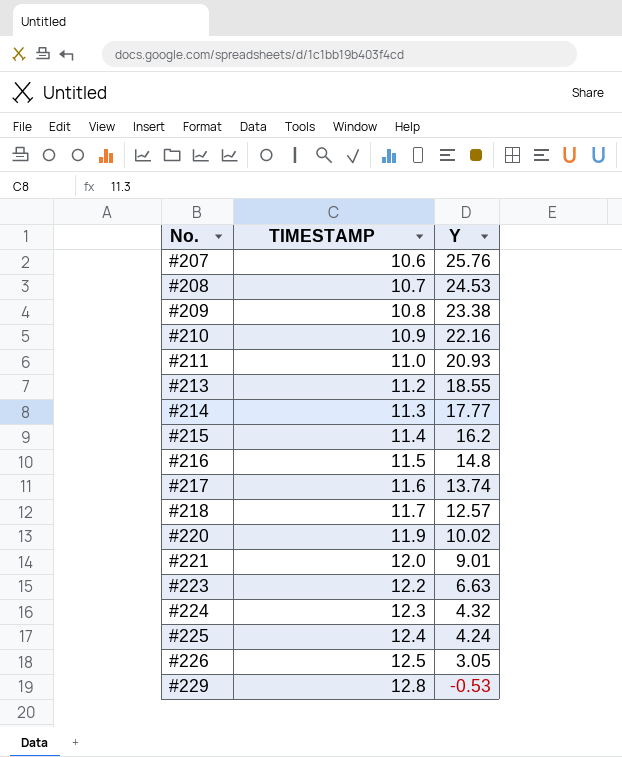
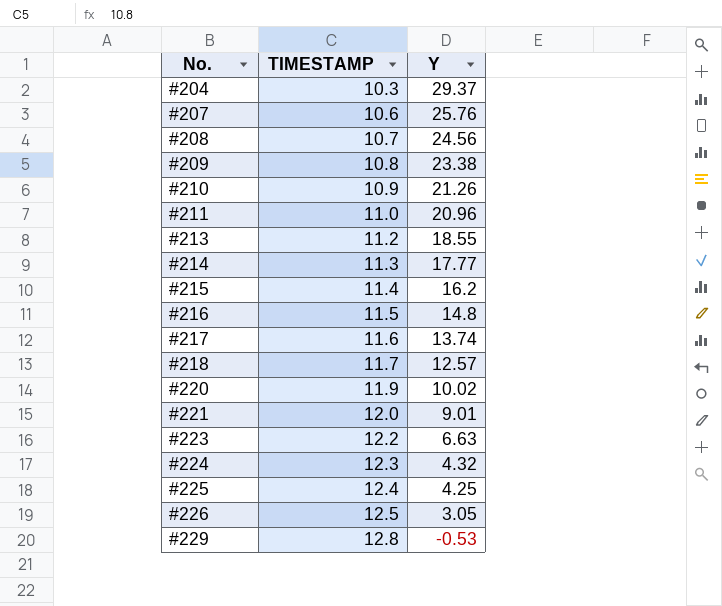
row #204: none -> 10.3 | 29.37
#208 | Y: 24.53 -> 24.56
#210 | Y: 22.16 -> 21.26
#211 | Y: 20.93 -> 20.96
#225 | Y: 4.24 -> 4.25

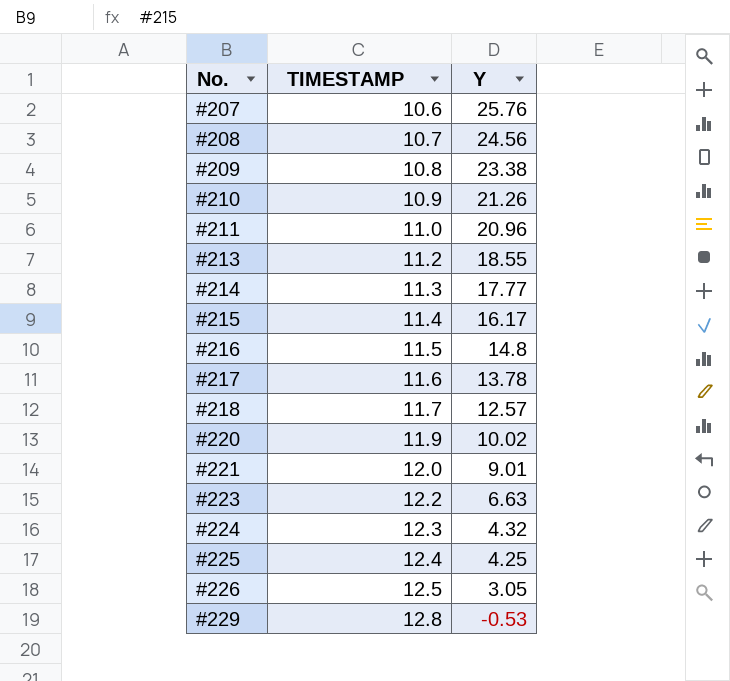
row #204: 10.3 | 29.37 -> none
#215 | Y: 16.2 -> 16.17
#217 | Y: 13.74 -> 13.78

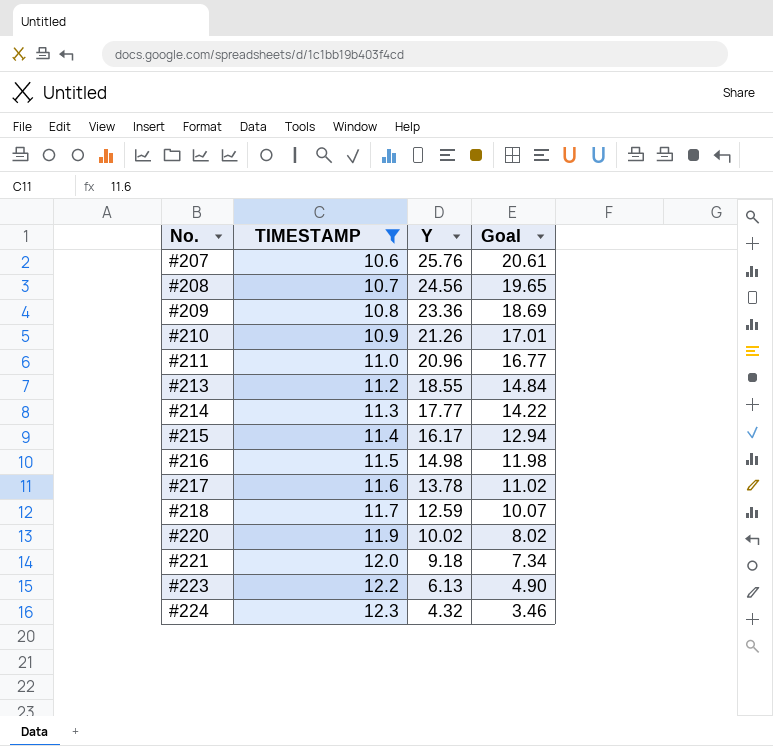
filter: none -> TIMESTAMP <= 12.3
column Goal | formula: none -> [Y] * 0.8
#209 | Y: 23.38 -> 23.36
#216 | Y: 14.8 -> 14.98
#218 | Y: 12.57 -> 12.59
#221 | Y: 9.01 -> 9.18
#223 | Y: 6.63 -> 6.13

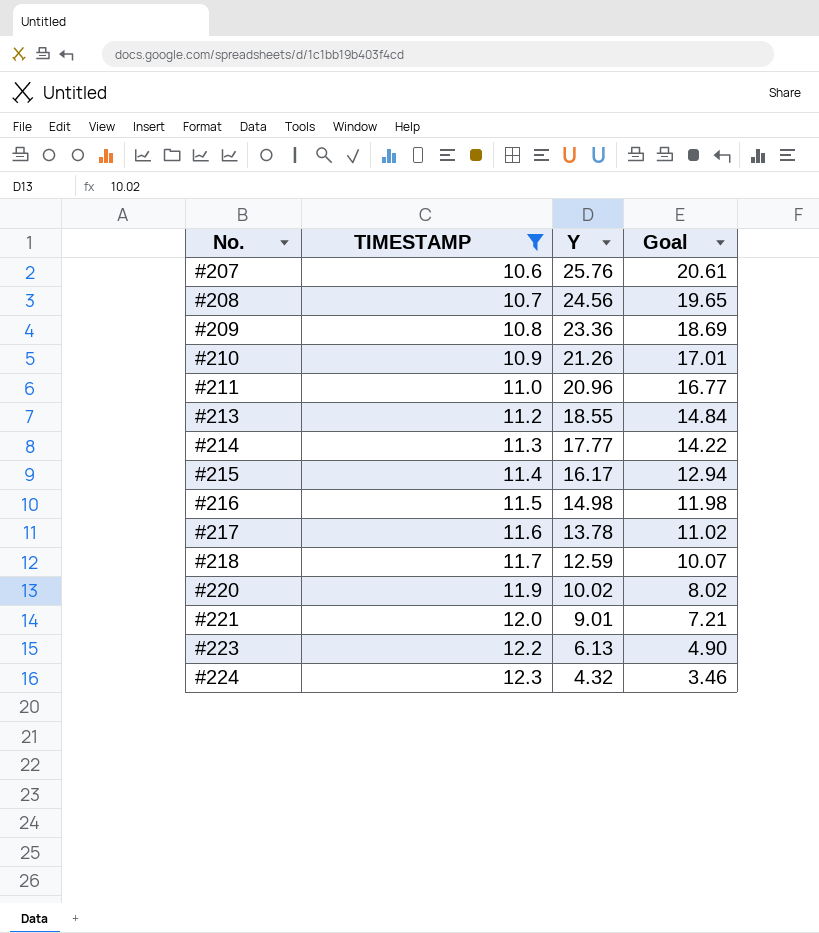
#221 | Y: 9.18 -> 9.01
#221 | Goal: 7.34 -> 7.21

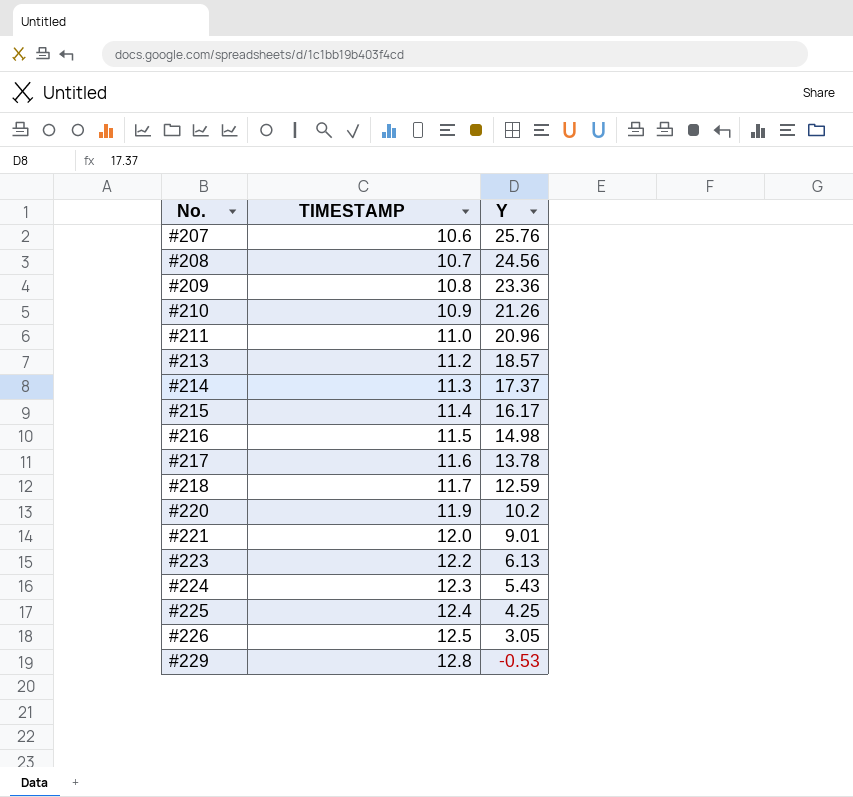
filter: TIMESTAMP <= 12.3 -> none
column Goal | formula: [Y] * 0.8 -> none
#213 | Y: 18.55 -> 18.57
#214 | Y: 17.77 -> 17.37
#220 | Y: 10.02 -> 10.2
#224 | Y: 4.32 -> 5.43

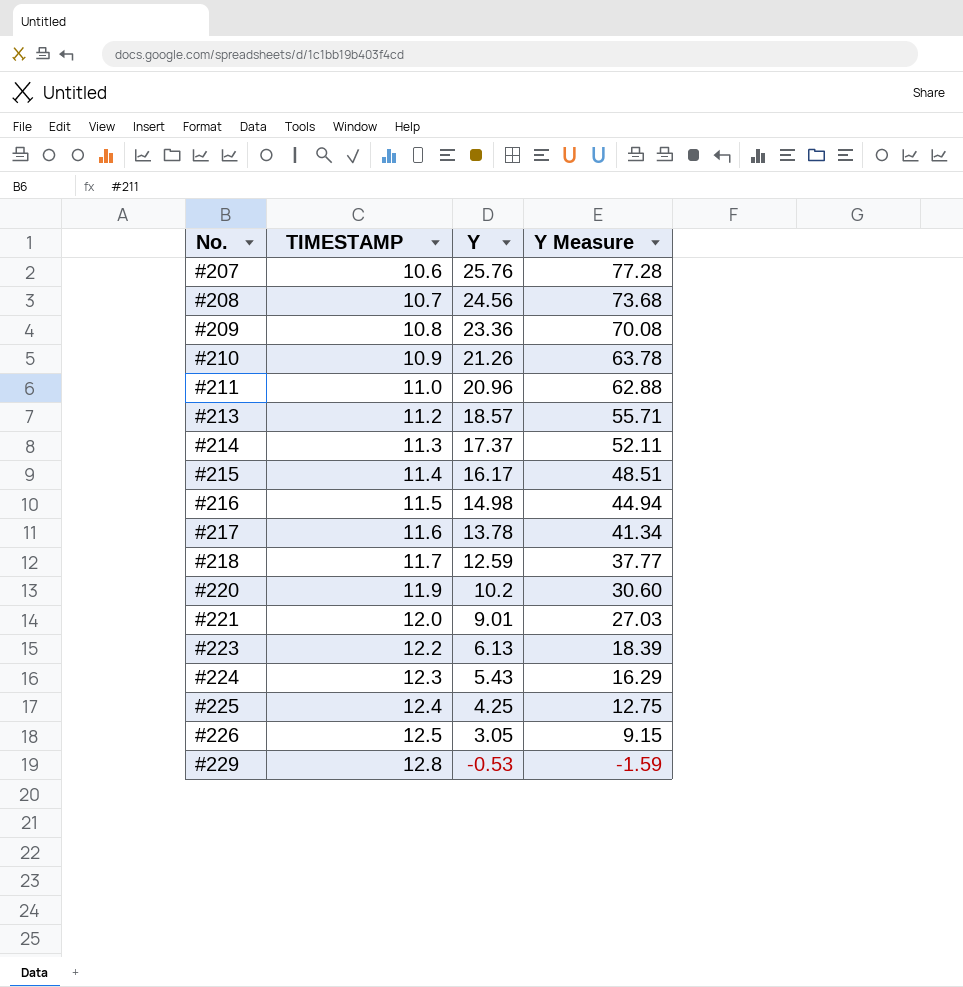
column Y Measure | formula: none -> [Y] * 3

